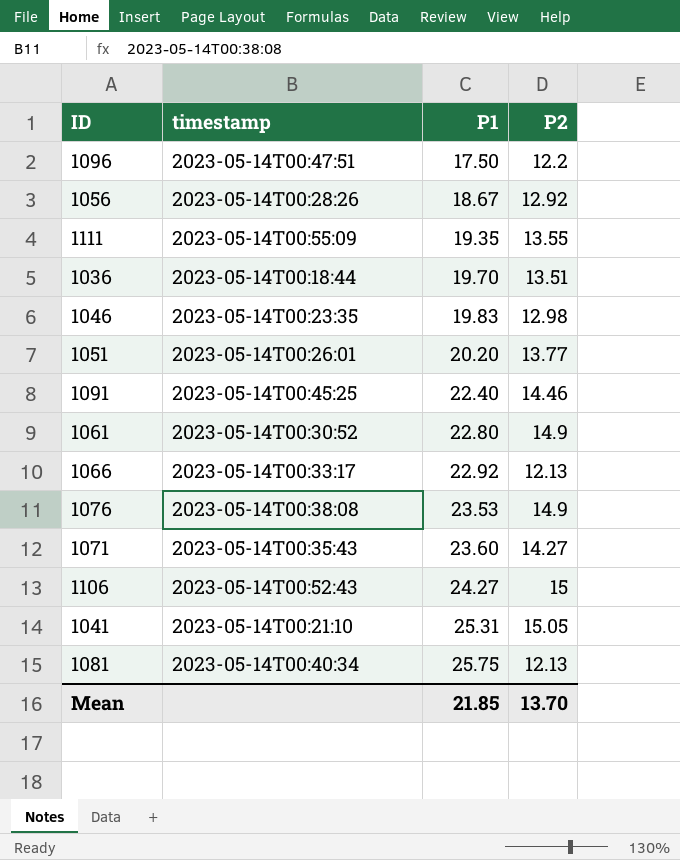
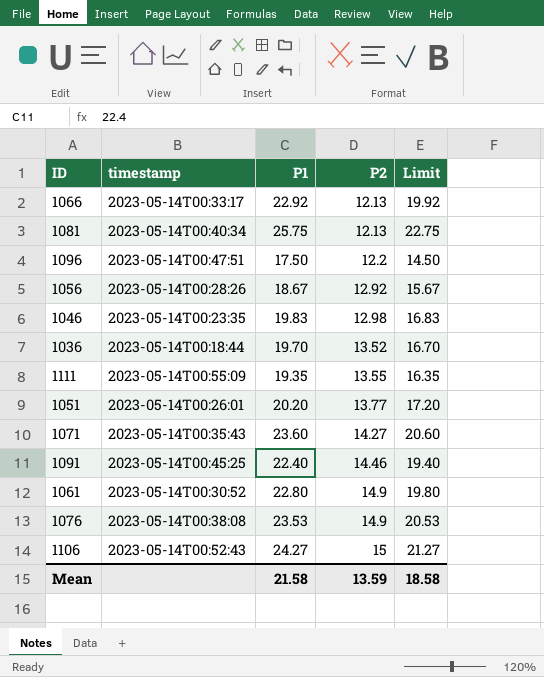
row order: P1 ascending -> P2 ascending
column Limit | formula: none -> [P1] - 3
row 1041: 2023-05-14T00:21:10 | 25.31 | 15.05 -> none
1036 | P2: 13.51 -> 13.52
Mean | P1: 21.85 -> 21.58
Mean | P2: 13.70 -> 13.59

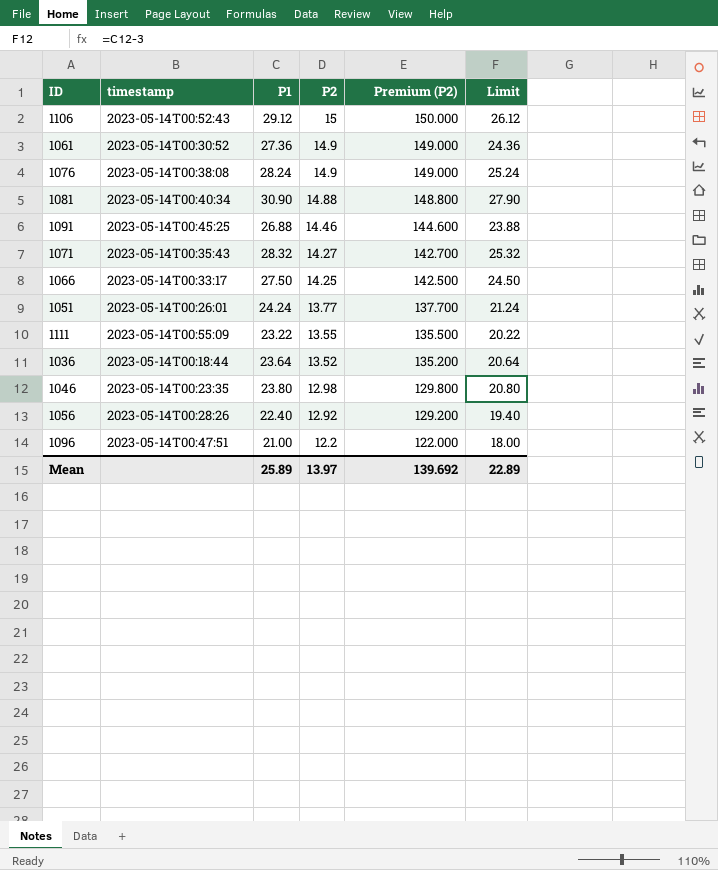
row order: P2 ascending -> P2 descending
column Premium (P2) | formula: none -> [P2] * 10
1106 | P1: 24.27 -> 29.12
1106 | Limit: 21.27 -> 26.12
1061 | P1: 22.80 -> 27.36
1061 | Limit: 19.80 -> 24.36
1076 | P1: 23.53 -> 28.24
1076 | Limit: 20.53 -> 25.24
1081 | P1: 25.75 -> 30.90
1081 | P2: 12.13 -> 14.88
1081 | Limit: 22.75 -> 27.90
1091 | P1: 22.40 -> 26.88
1091 | Limit: 19.40 -> 23.88
1071 | P1: 23.60 -> 28.32
1071 | Limit: 20.60 -> 25.32
1066 | P1: 22.92 -> 27.50
1066 | P2: 12.13 -> 14.25
1066 | Limit: 19.92 -> 24.50
1051 | P1: 20.20 -> 24.24
1051 | Limit: 17.20 -> 21.24
1111 | P1: 19.35 -> 23.22
1111 | Limit: 16.35 -> 20.22
1036 | P1: 19.70 -> 23.64
1036 | Limit: 16.70 -> 20.64
1046 | P1: 19.83 -> 23.80
1046 | Limit: 16.83 -> 20.80
1056 | P1: 18.67 -> 22.40
1056 | Limit: 15.67 -> 19.40
1096 | P1: 17.50 -> 21.00
1096 | Limit: 14.50 -> 18.00
Mean | P1: 21.58 -> 25.89
Mean | P2: 13.59 -> 13.97
Mean | Limit: 18.58 -> 22.89

